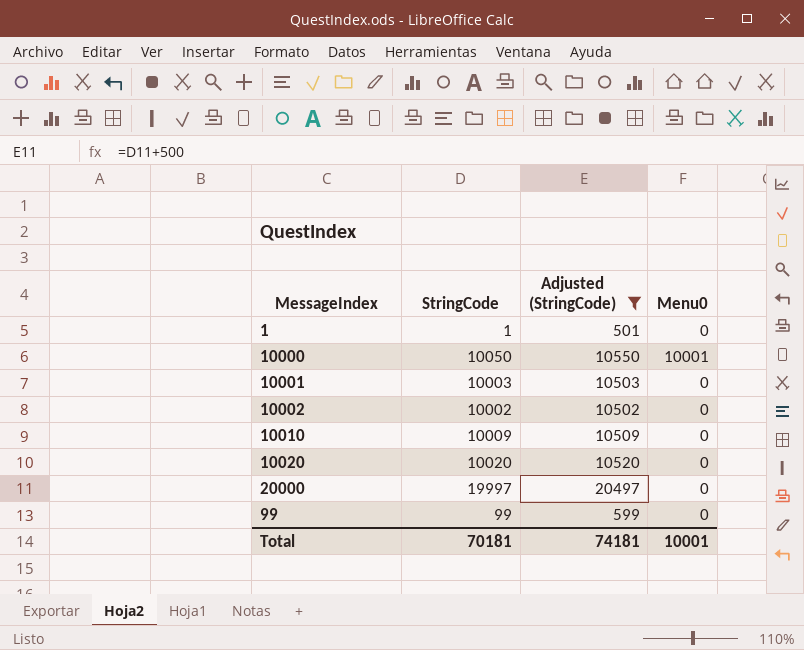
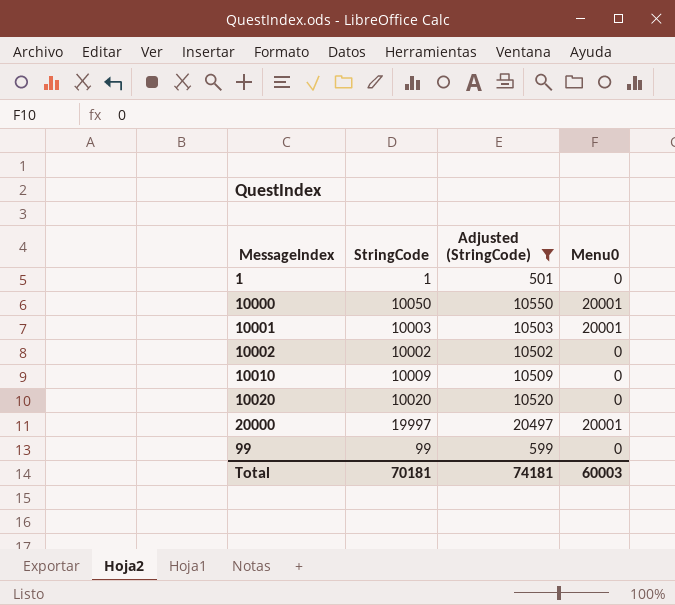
10000 | Menu0: 10001 -> 20001
10001 | Menu0: 0 -> 20001
20000 | Menu0: 0 -> 20001
Total | Menu0: 10001 -> 60003

